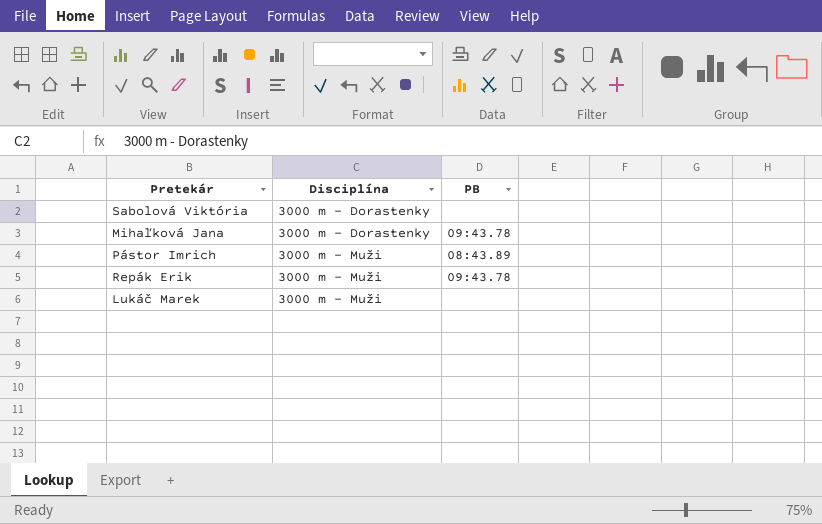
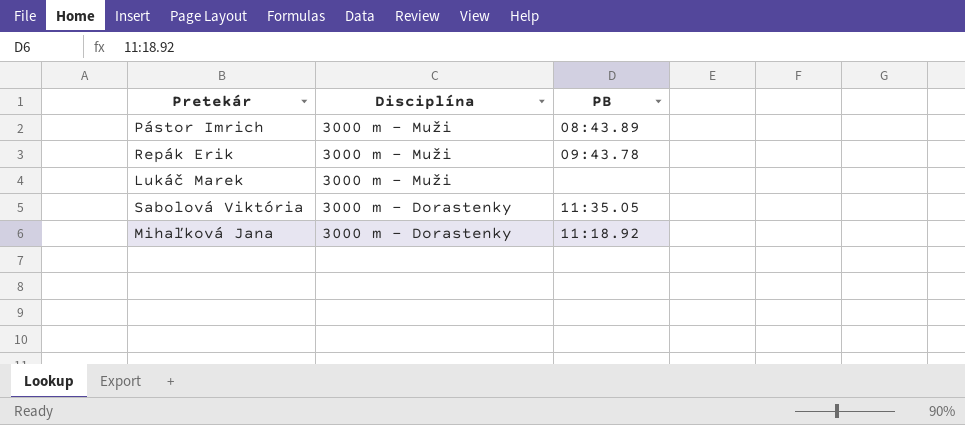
row order: Disciplína ascending -> Disciplína descending
Sabolová Viktória | PB: none -> 11:35.05
Mihaľková Jana | PB: 09:43.78 -> 11:18.92

